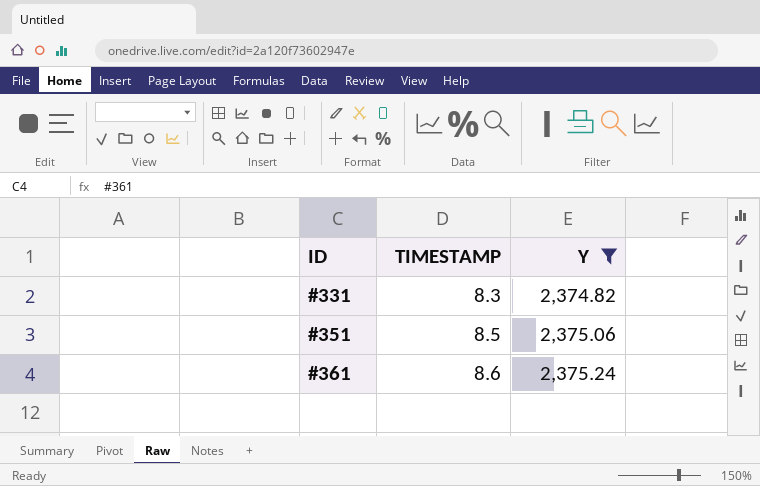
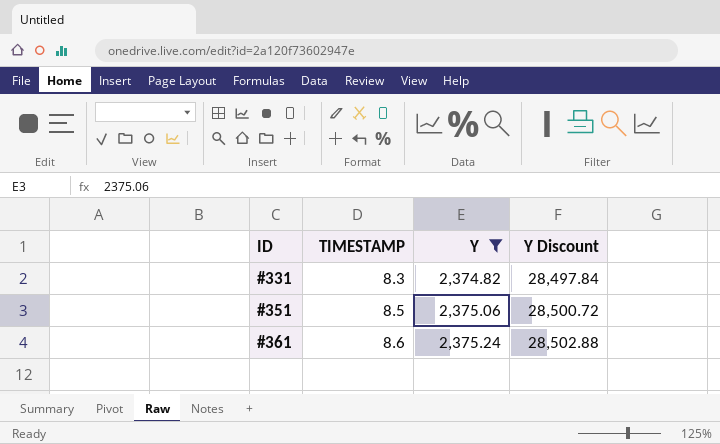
column Y Discount | formula: none -> [Y] * 12

